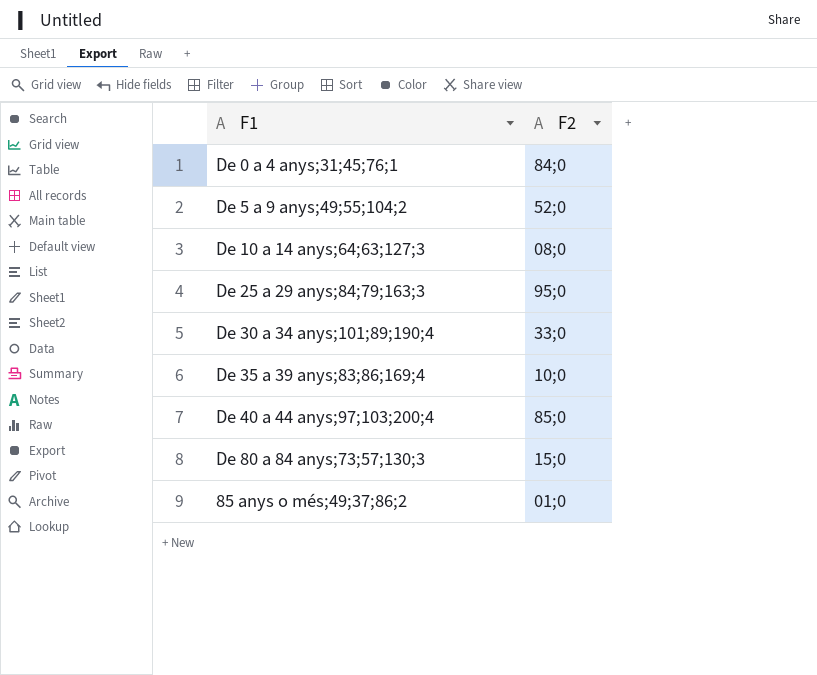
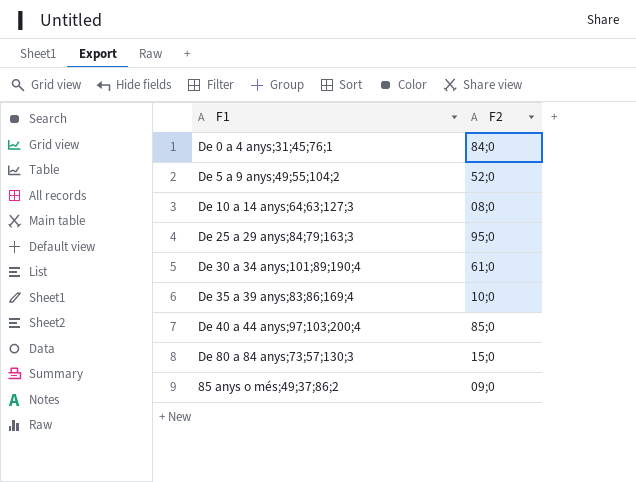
De 30 a 34 anys;101;89;190;4 | F2: 33;0 -> 61;0
85 anys o més;49;37;86;2 | F2: 01;0 -> 09;0

